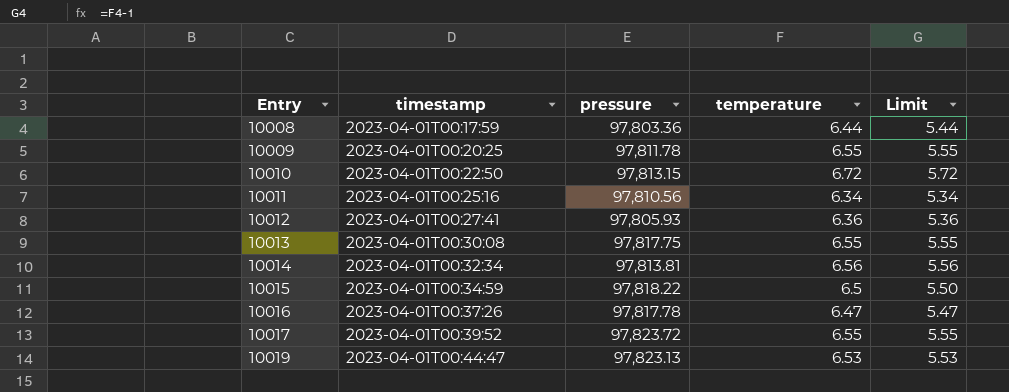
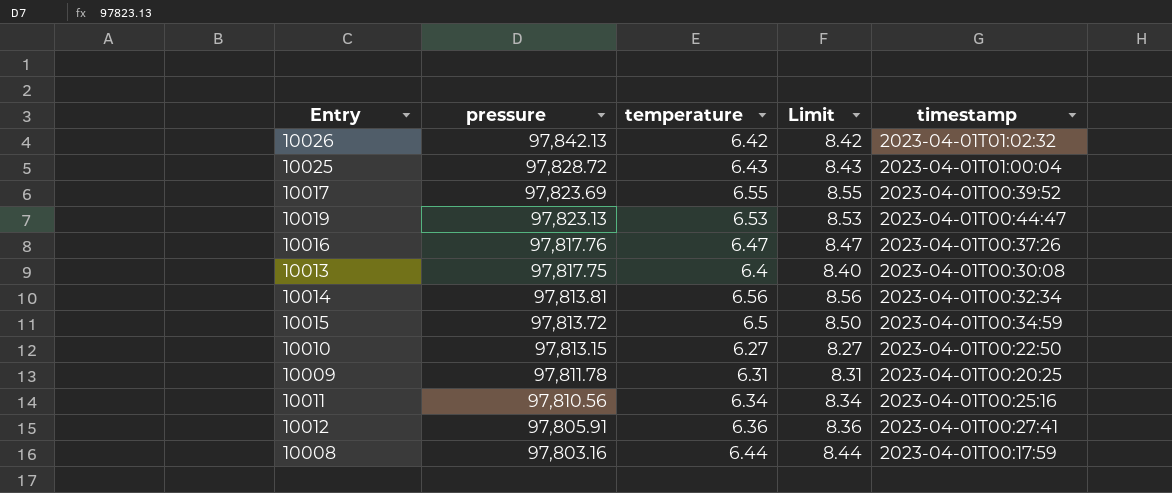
row order: Entry ascending -> pressure descending
column Limit | formula: [temperature] - 1 -> [temperature] + 2
column timestamp | position: 2 -> 5
row 10026: none -> 97,842.13 | 6.42 | 8.42 | 2023-04-01T01:02:32
row 10025: none -> 97,828.72 | 6.43 | 8.43 | 2023-04-01T01:00:04
10017 | pressure: 97,823.72 -> 97,823.69
10016 | pressure: 97,817.78 -> 97,817.76
10013 | temperature: 6.55 -> 6.4
10015 | pressure: 97,818.22 -> 97,813.72
10010 | temperature: 6.72 -> 6.27
10009 | temperature: 6.55 -> 6.31
10012 | pressure: 97,805.93 -> 97,805.91
10008 | pressure: 97,803.36 -> 97,803.16

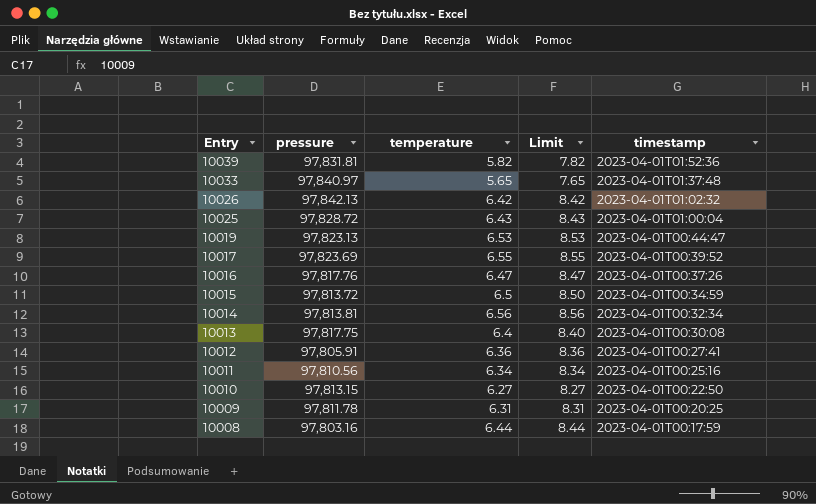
row order: pressure descending -> Entry descending
row 10039: none -> 97,831.81 | 5.82 | 7.82 | 2023-04-01T01:52:36
row 10033: none -> 97,840.97 | 5.65 | 7.65 | 2023-04-01T01:37:48

